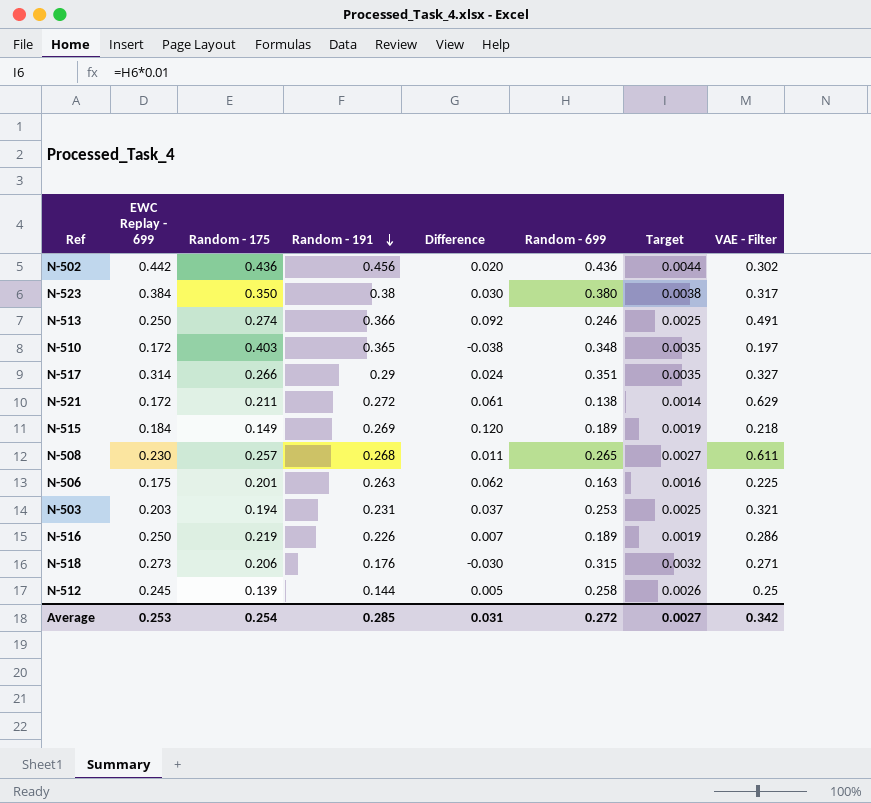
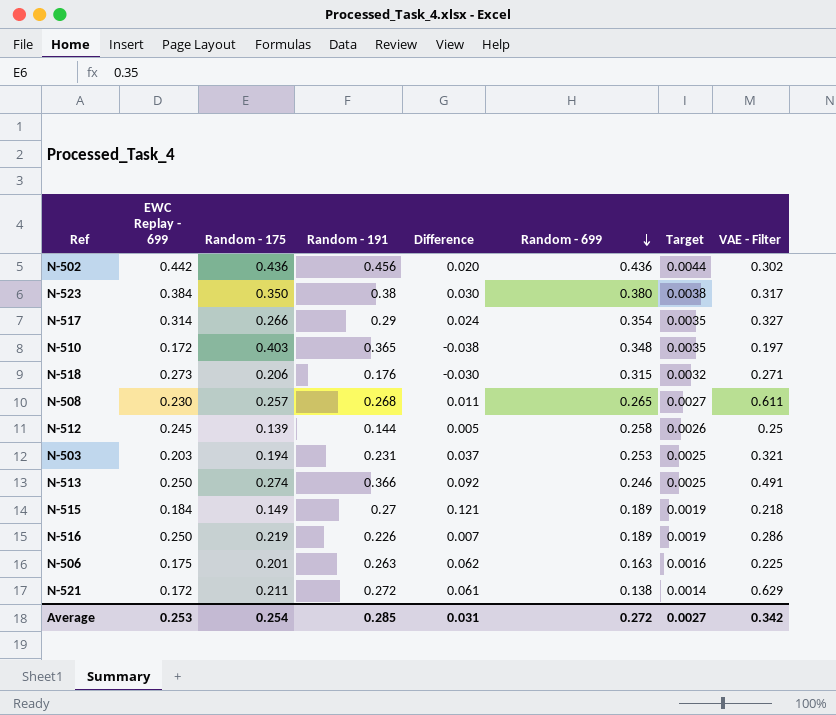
row order: Random - 191 descending -> Random - 699 descending
N-517 | Random - 699: 0.351 -> 0.354
N-515 | Random - 191: 0.269 -> 0.27
N-515 | Difference: 0.120 -> 0.121

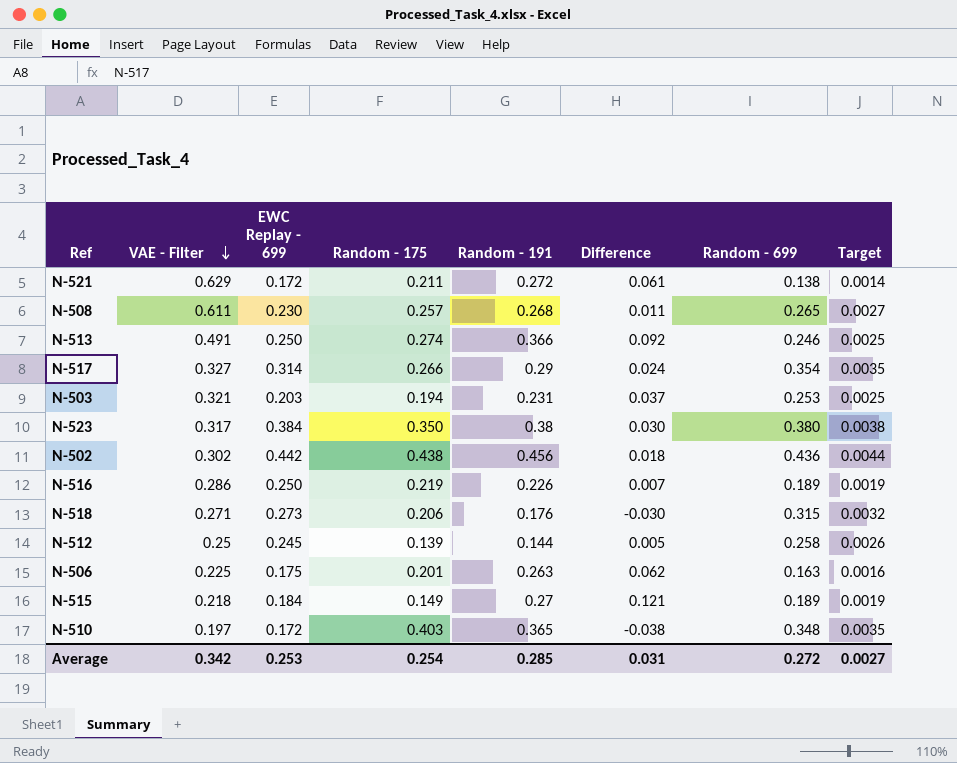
row order: Random - 699 descending -> VAE - Filter descending
column VAE - Filter | position: 8 -> 2
N-502 | Random - 175: 0.436 -> 0.438
N-502 | Difference: 0.020 -> 0.018

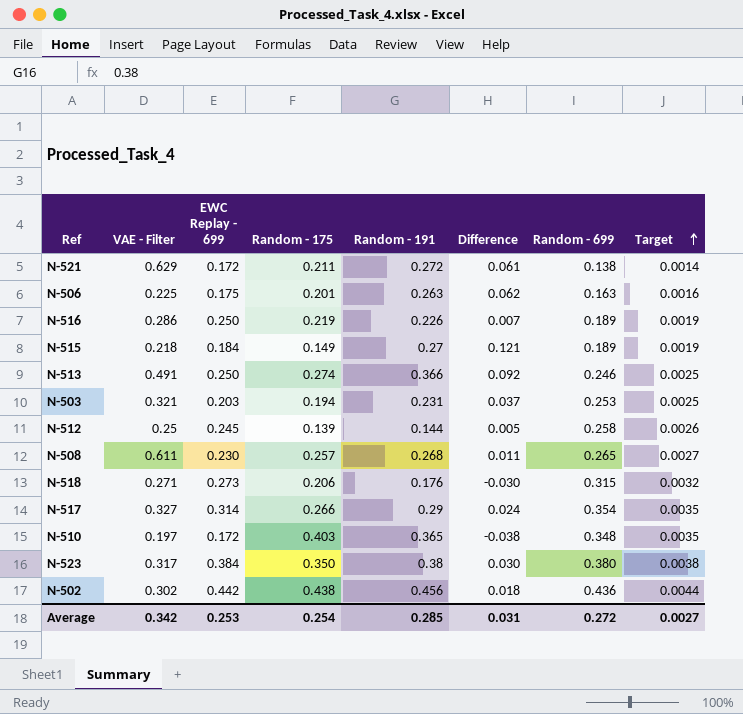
row order: VAE - Filter descending -> Target ascending

